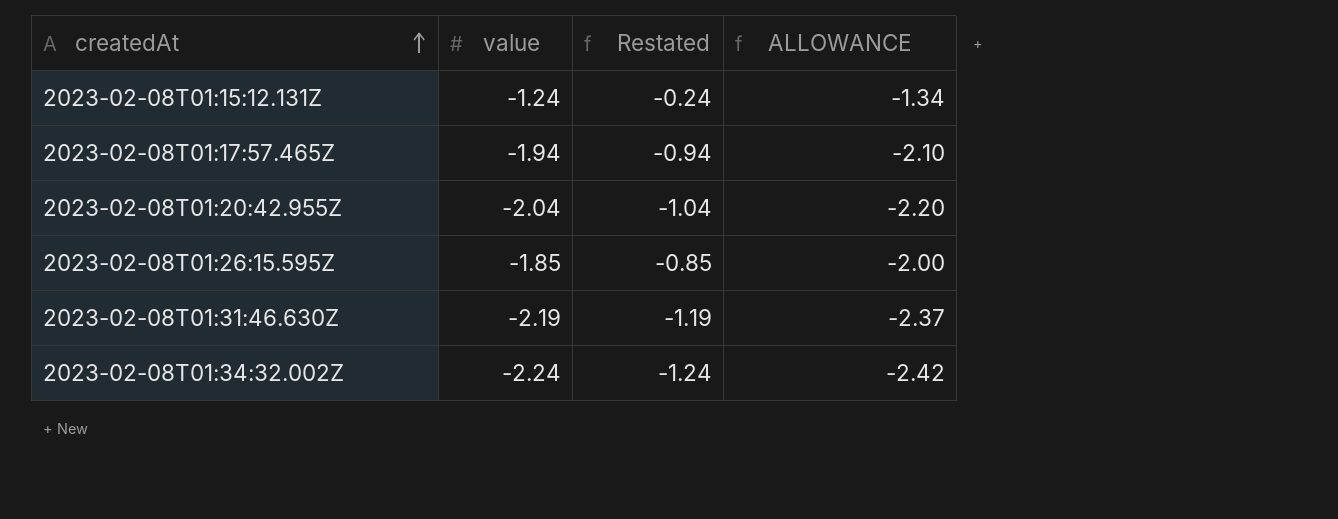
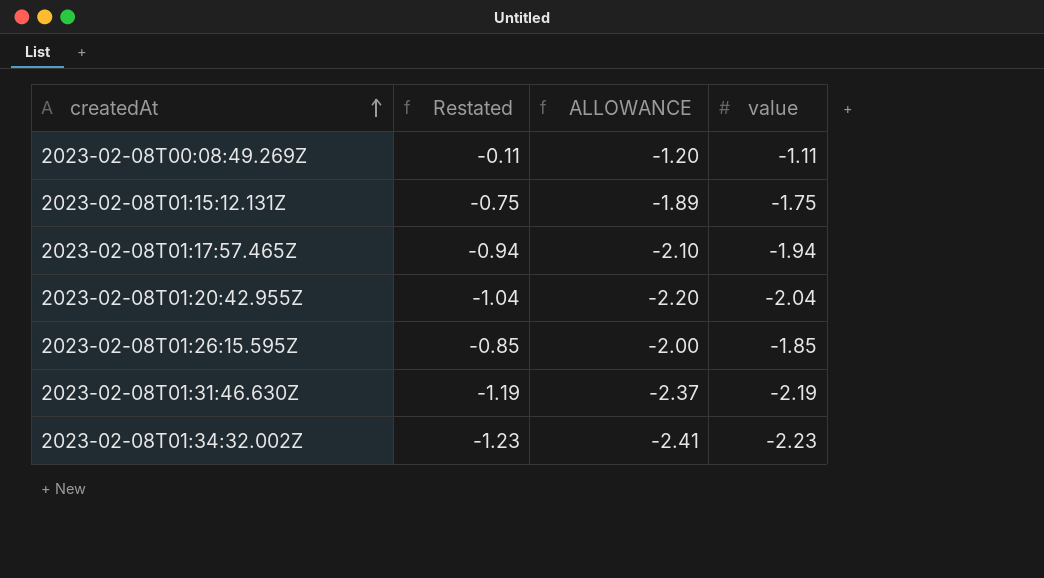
column value | position: 2 -> 4
row 2023-02-08T00:08:49.269Z: none -> -0.11 | -1.20 | -1.11
2023-02-08T01:15:12.131Z | Restated: -0.24 -> -0.75
2023-02-08T01:15:12.131Z | ALLOWANCE: -1.34 -> -1.89
2023-02-08T01:15:12.131Z | value: -1.24 -> -1.75
2023-02-08T01:34:32.002Z | Restated: -1.24 -> -1.23
2023-02-08T01:34:32.002Z | ALLOWANCE: -2.42 -> -2.41
2023-02-08T01:34:32.002Z | value: -2.24 -> -2.23

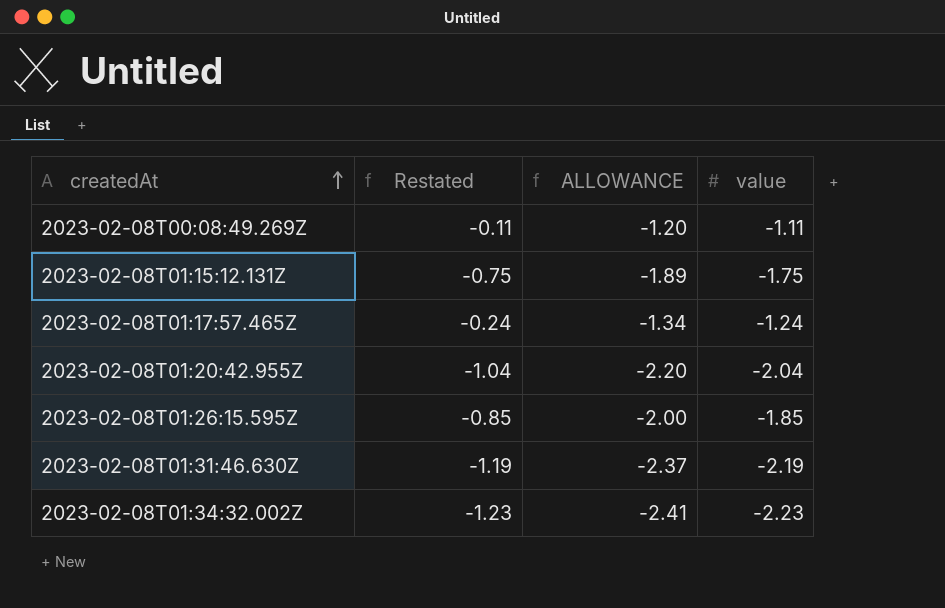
2023-02-08T01:17:57.465Z | Restated: -0.94 -> -0.24
2023-02-08T01:17:57.465Z | ALLOWANCE: -2.10 -> -1.34
2023-02-08T01:17:57.465Z | value: -1.94 -> -1.24

